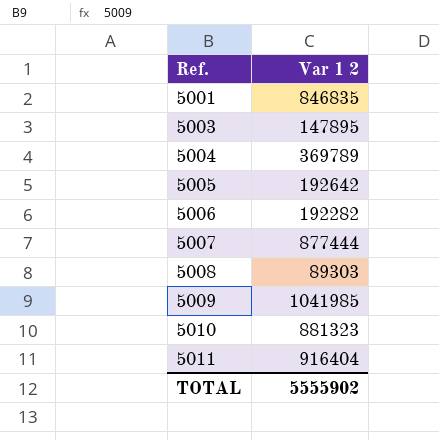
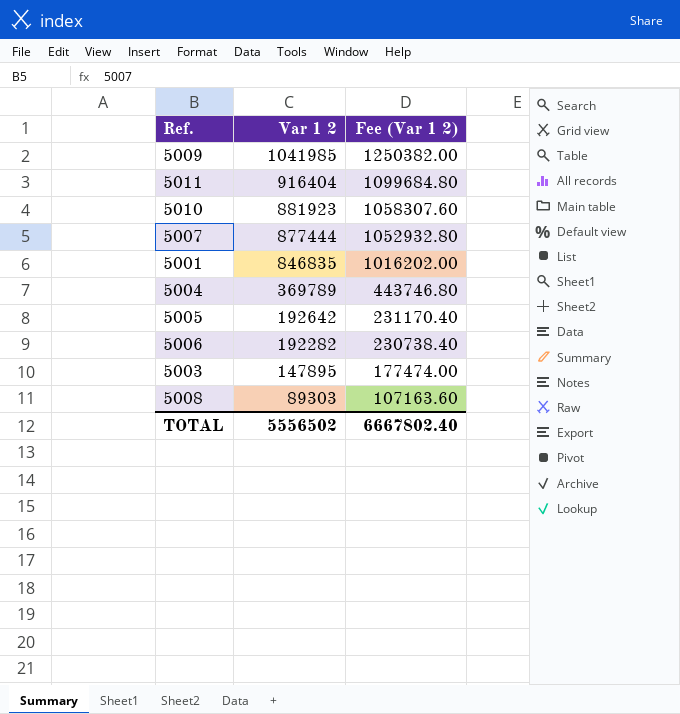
row order: Ref. ascending -> Var 1 2 descending
column Fee (Var 1 2) | formula: none -> [Var 1 2] * 1.2
5010 | Var 1 2: 881323 -> 881923
TOTAL | Var 1 2: 5555902 -> 5556502

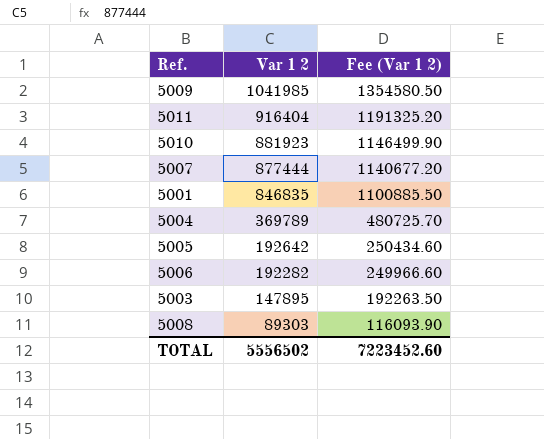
column Fee (Var 1 2) | formula: [Var 1 2] * 1.2 -> [Var 1 2] * 1.3
TOTAL | Fee (Var 1 2): 6667802.40 -> 7223452.60

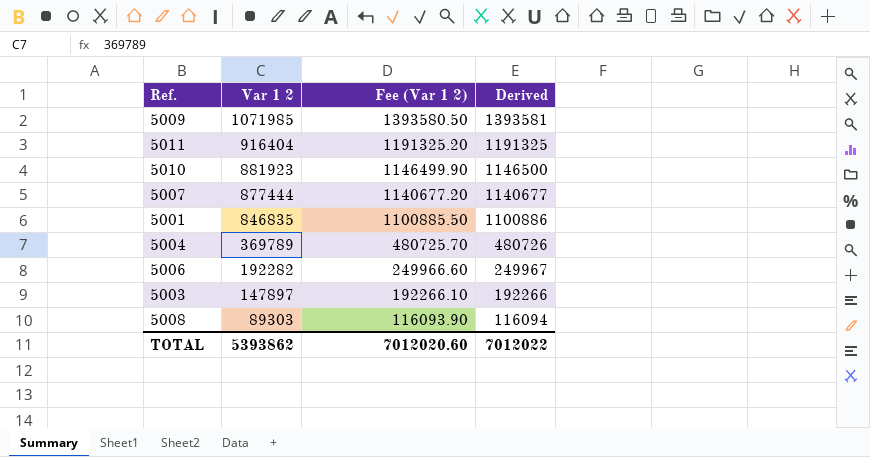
column Derived | formula: none -> [Var 1 2] * 1.3
row 5005: 192642 | 250434.60 -> none
5009 | Var 1 2: 1041985 -> 1071985
5009 | Fee (Var 1 2): 1354580.50 -> 1393580.50
5003 | Var 1 2: 147895 -> 147897
5003 | Fee (Var 1 2): 192263.50 -> 192266.10
TOTAL | Var 1 2: 5556502 -> 5393862
TOTAL | Fee (Var 1 2): 7223452.60 -> 7012020.60

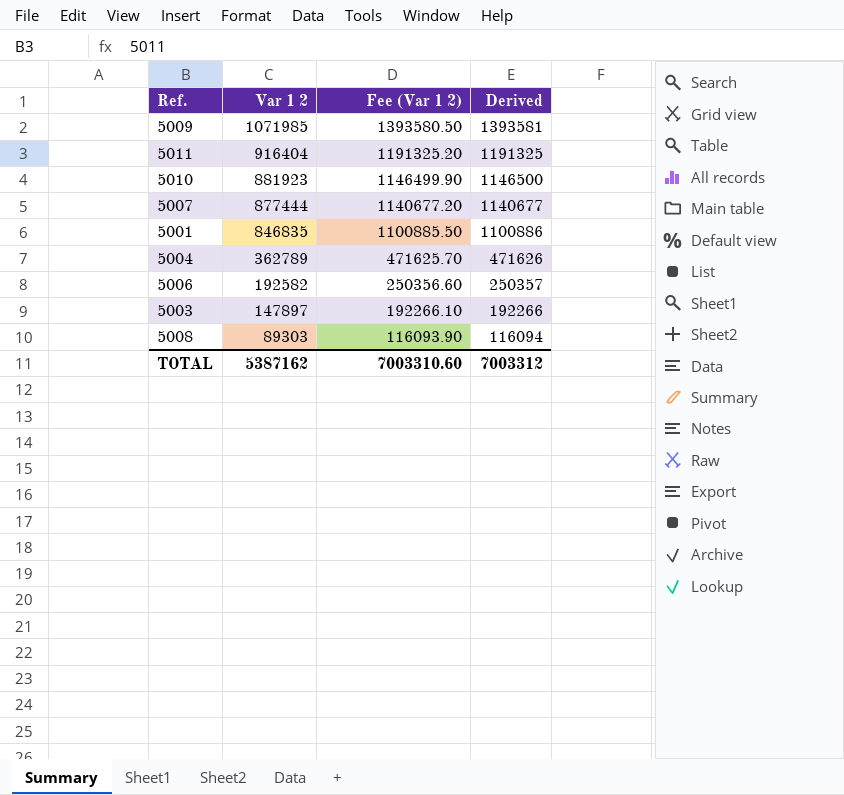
5004 | Var 1 2: 369789 -> 362789
5004 | Fee (Var 1 2): 480725.70 -> 471625.70
5004 | Derived: 480726 -> 471626
5006 | Var 1 2: 192282 -> 192582
5006 | Fee (Var 1 2): 249966.60 -> 250356.60
5006 | Derived: 249967 -> 250357
TOTAL | Var 1 2: 5393862 -> 5387162
TOTAL | Fee (Var 1 2): 7012020.60 -> 7003310.60
TOTAL | Derived: 7012022 -> 7003312

